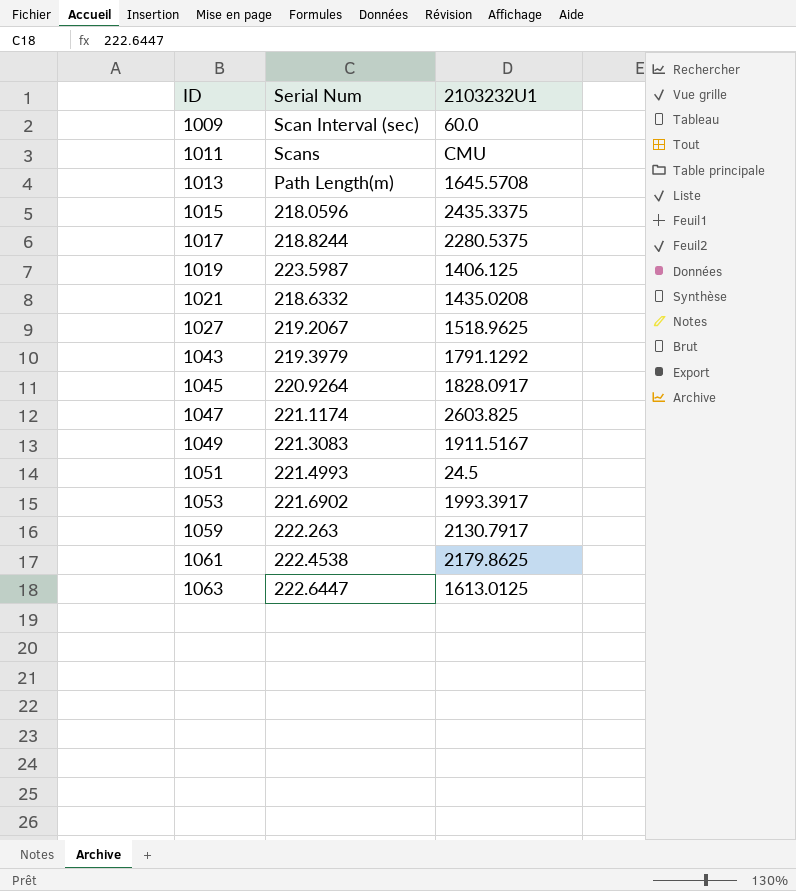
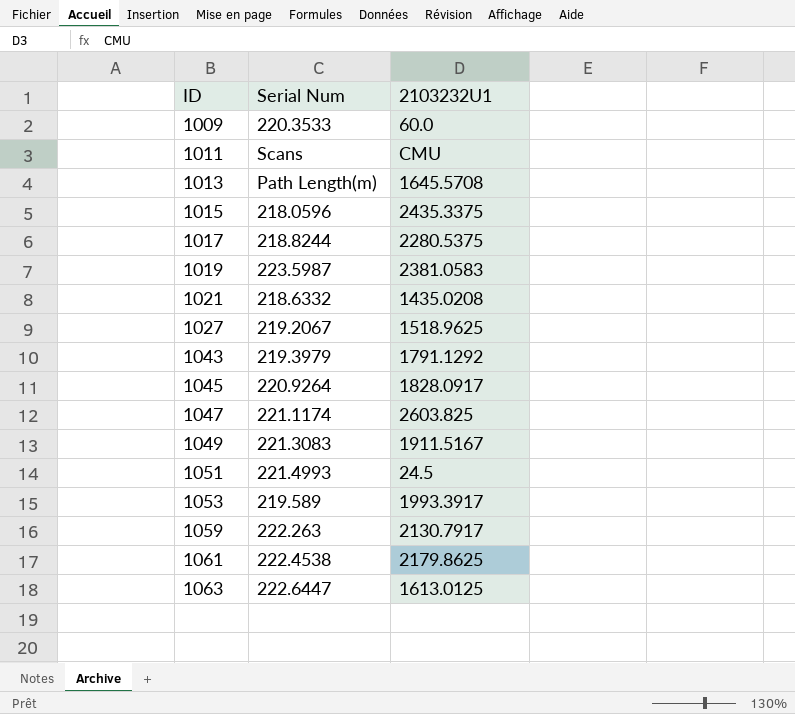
1009 | Serial Num: Scan Interval (sec) -> 220.3533
1019 | 2103232U1: 1406.125 -> 2381.0583
1053 | Serial Num: 221.6902 -> 219.589

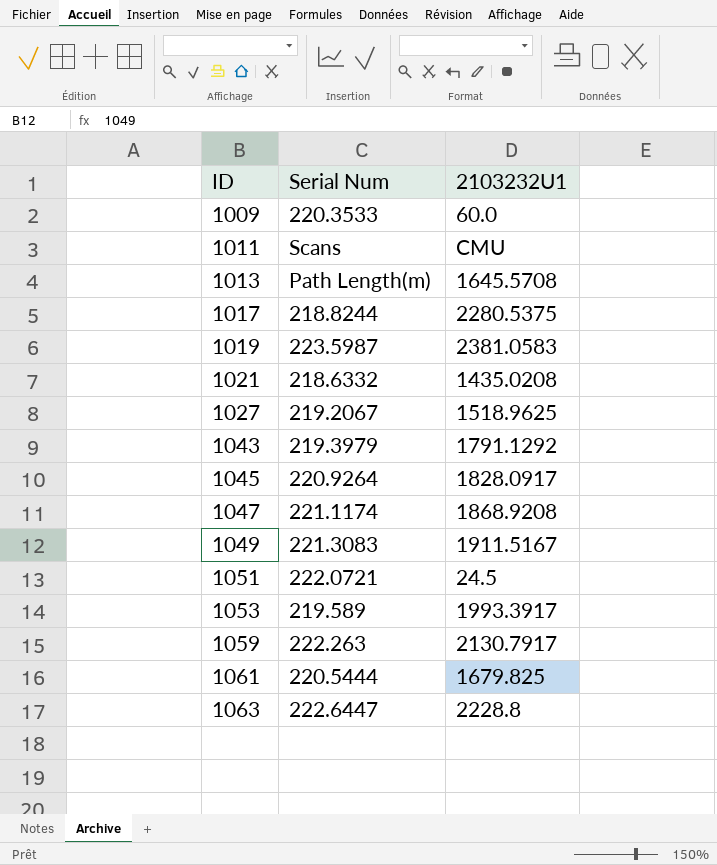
row 1015: 218.0596 | 2435.3375 -> none
1047 | 2103232U1: 2603.825 -> 1868.9208
1051 | Serial Num: 221.4993 -> 222.0721
1061 | Serial Num: 222.4538 -> 220.5444
1061 | 2103232U1: 2179.8625 -> 1679.825
1063 | 2103232U1: 1613.0125 -> 2228.8

